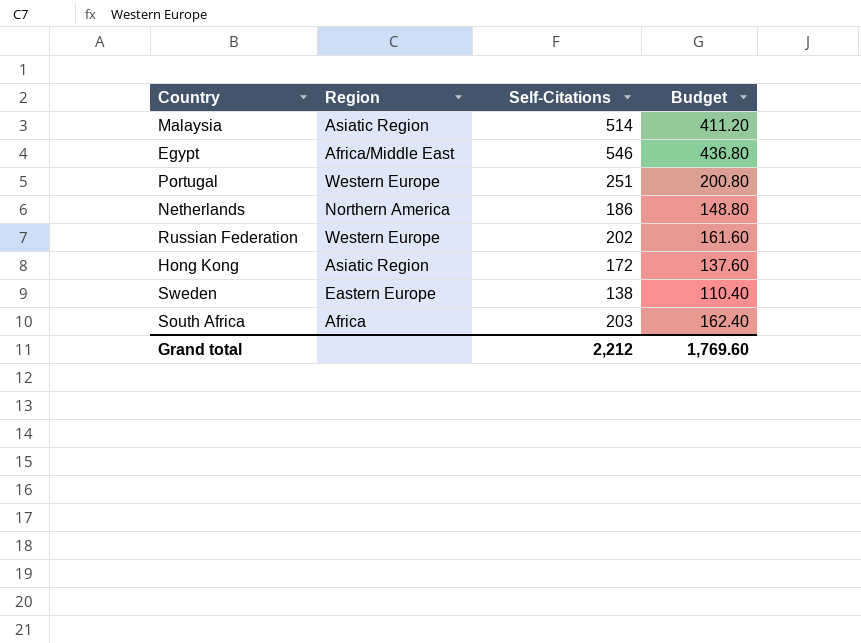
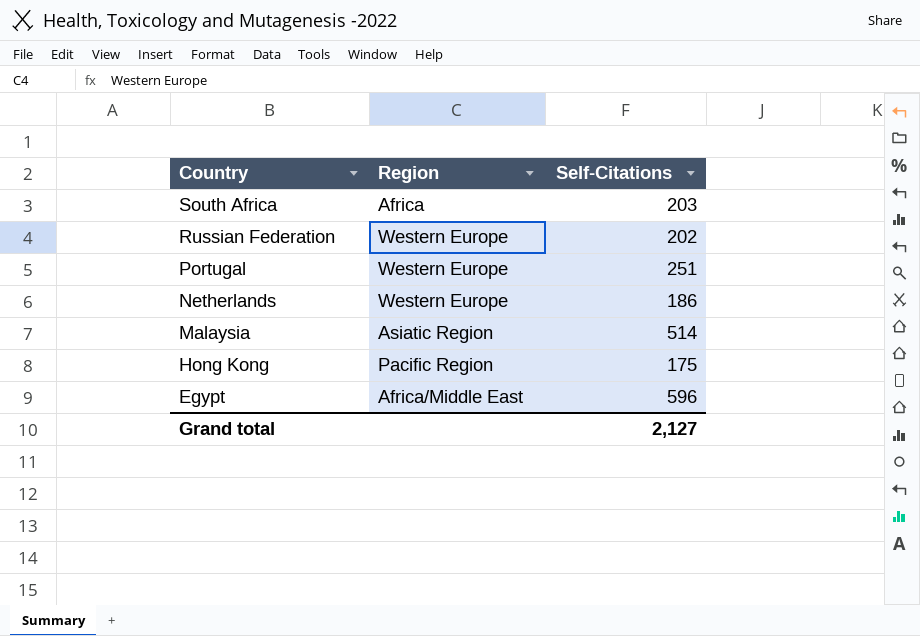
row order: none -> Country descending
column Budget | formula: [Self-Citations] * 0.8 -> none
row Sweden: Eastern Europe | 138 | 110.40 -> none
Netherlands | Region: Northern America -> Western Europe
Hong Kong | Region: Asiatic Region -> Pacific Region
Hong Kong | Self-Citations: 172 -> 175
Egypt | Self-Citations: 546 -> 596
Grand total | Self-Citations: 2,212 -> 2,127

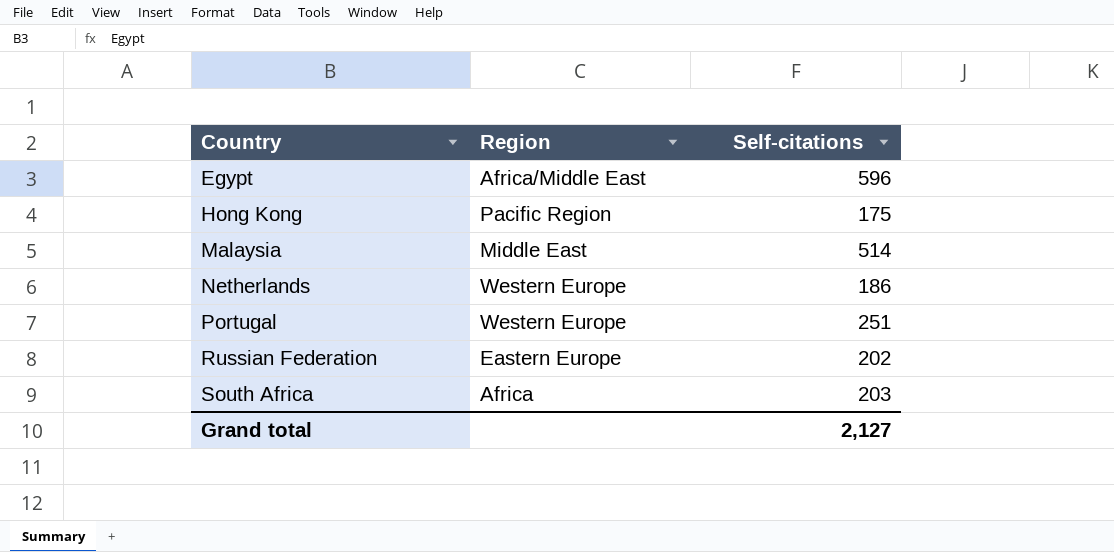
row order: Country descending -> Country ascending
column name: Self-Citations -> Self-citations
Malaysia | Region: Asiatic Region -> Middle East
Russian Federation | Region: Western Europe -> Eastern Europe

